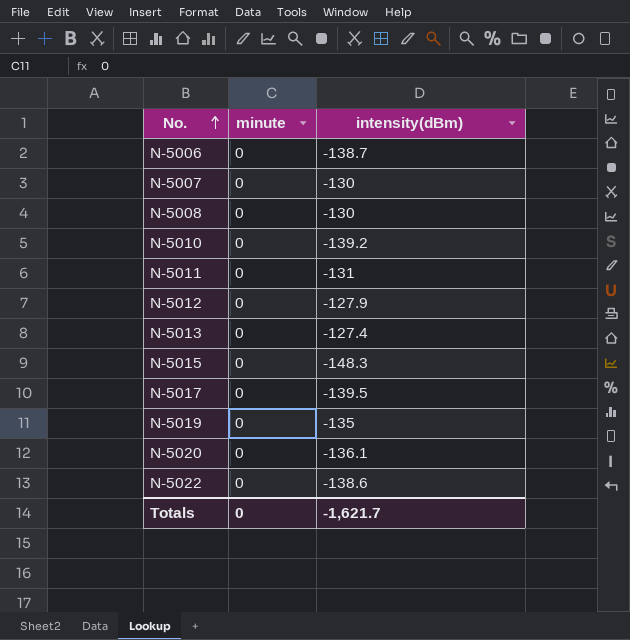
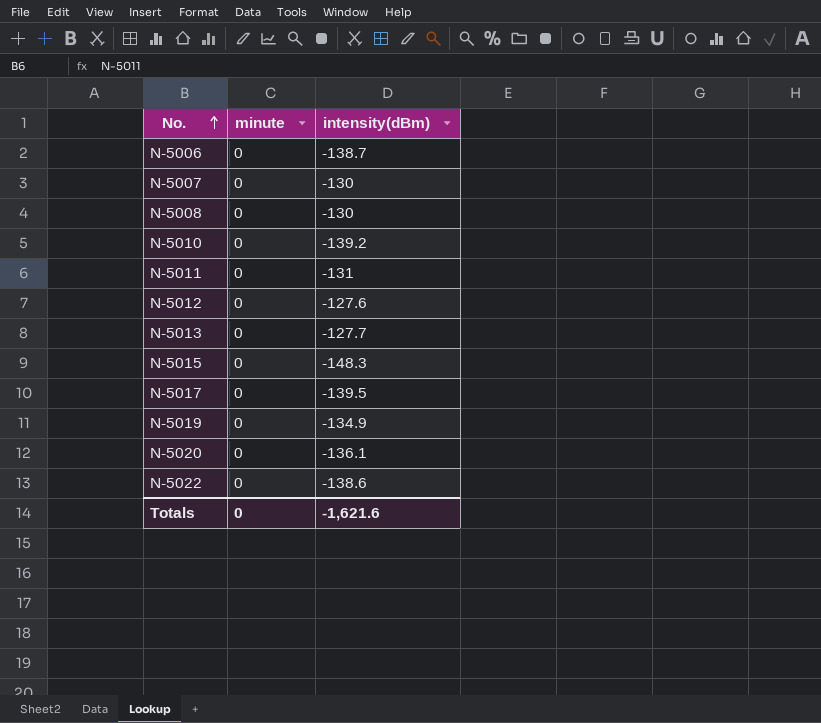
N-5012 | intensity(dBm): -127.9 -> -127.6
N-5013 | intensity(dBm): -127.4 -> -127.7
N-5019 | intensity(dBm): -135 -> -134.9
Totals | intensity(dBm): -1,621.7 -> -1,621.6

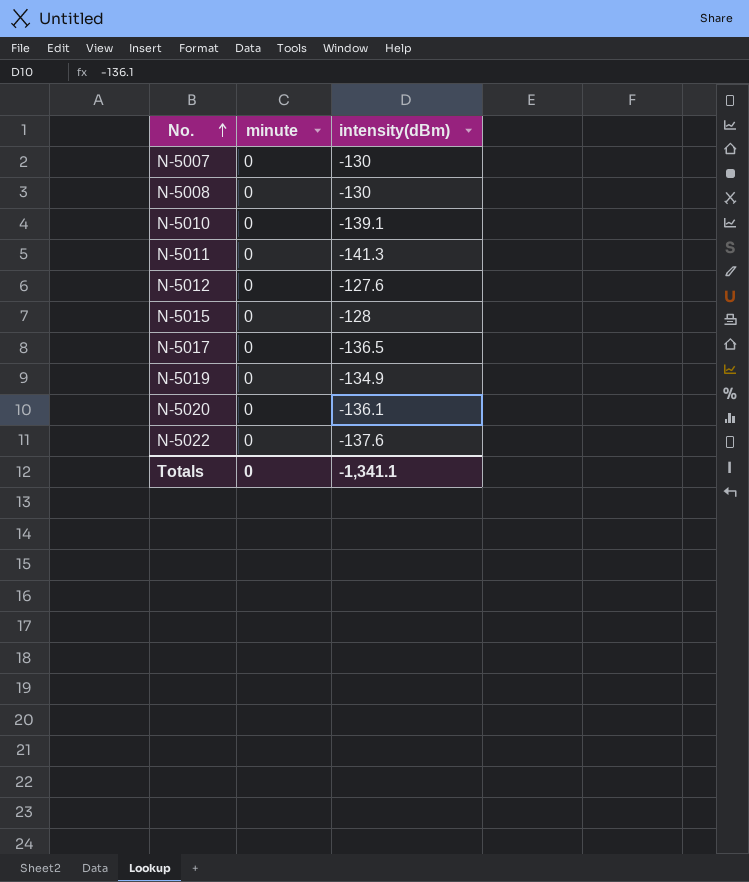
row N-5006: 0 | -138.7 -> none
row N-5013: 0 | -127.7 -> none
N-5010 | intensity(dBm): -139.2 -> -139.1
N-5011 | intensity(dBm): -131 -> -141.3
N-5015 | intensity(dBm): -148.3 -> -128
N-5017 | intensity(dBm): -139.5 -> -136.5
N-5022 | intensity(dBm): -138.6 -> -137.6
Totals | intensity(dBm): -1,621.6 -> -1,341.1

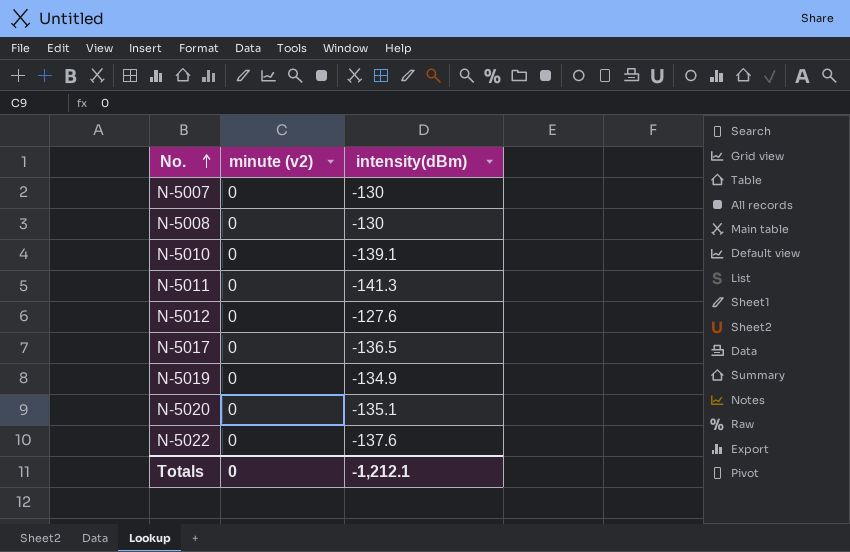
column name: minute -> minute (v2)
row N-5015: 0 | -128 -> none
N-5020 | intensity(dBm): -136.1 -> -135.1
Totals | intensity(dBm): -1,341.1 -> -1,212.1

